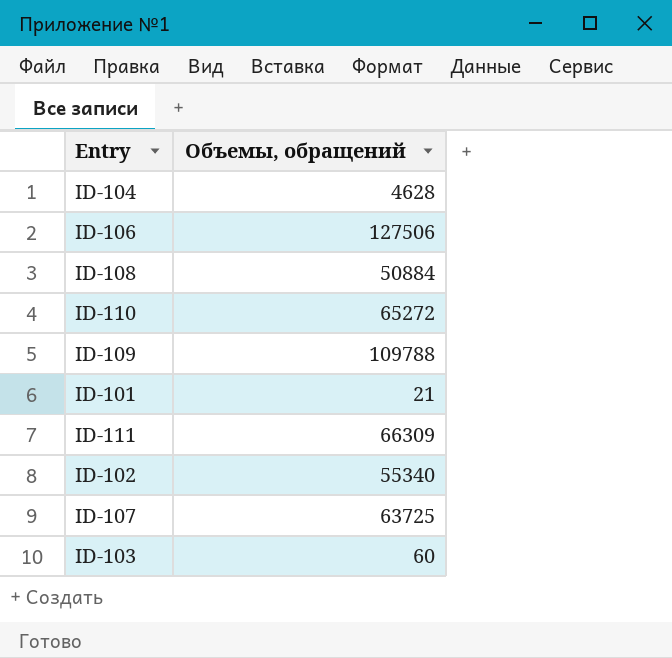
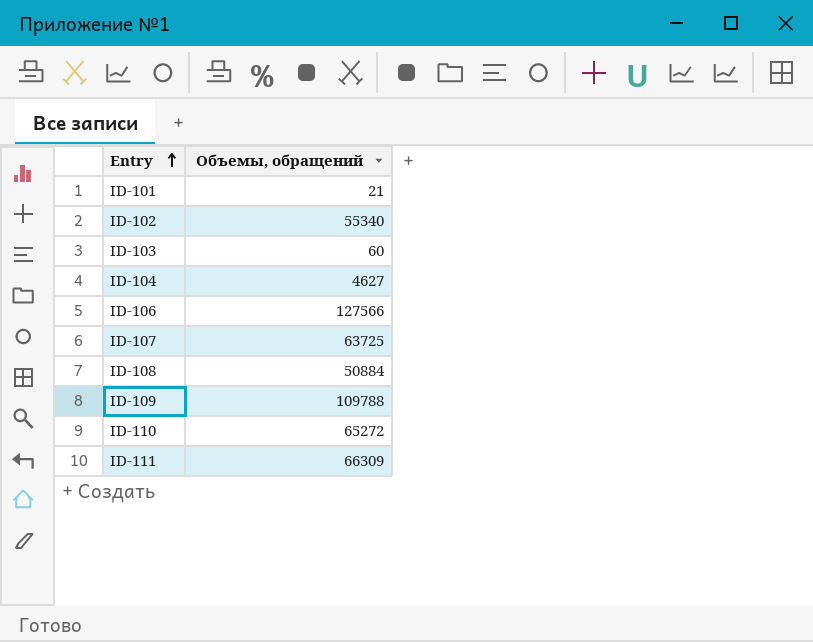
row order: none -> Entry ascending
ID-104 | Объемы, обращений: 4628 -> 4627
ID-106 | Объемы, обращений: 127506 -> 127566

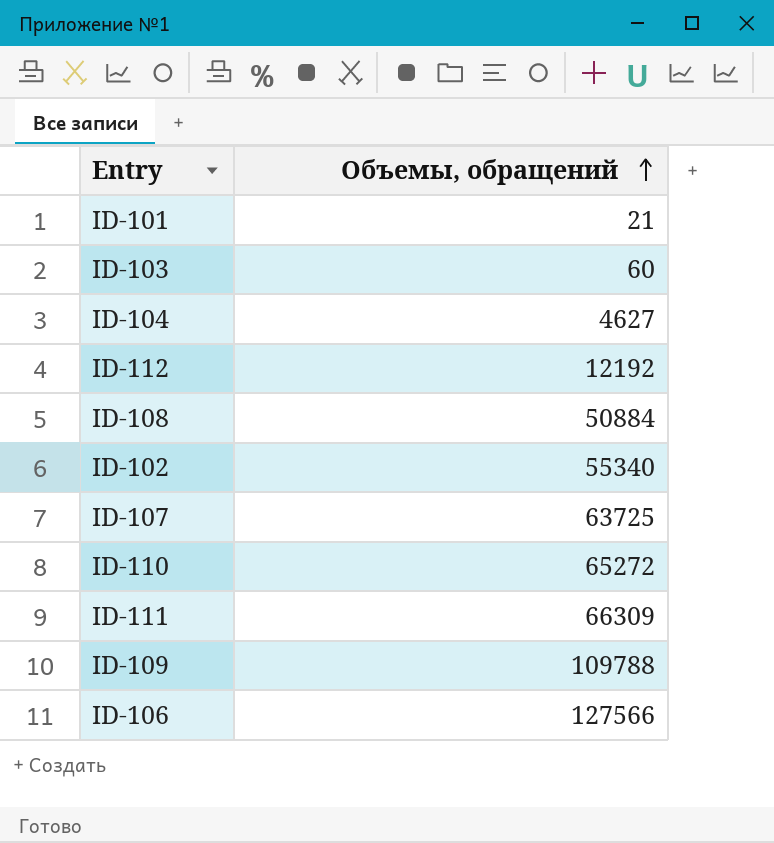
row order: Entry ascending -> Объемы, обращений ascending
row ID-112: none -> 12192

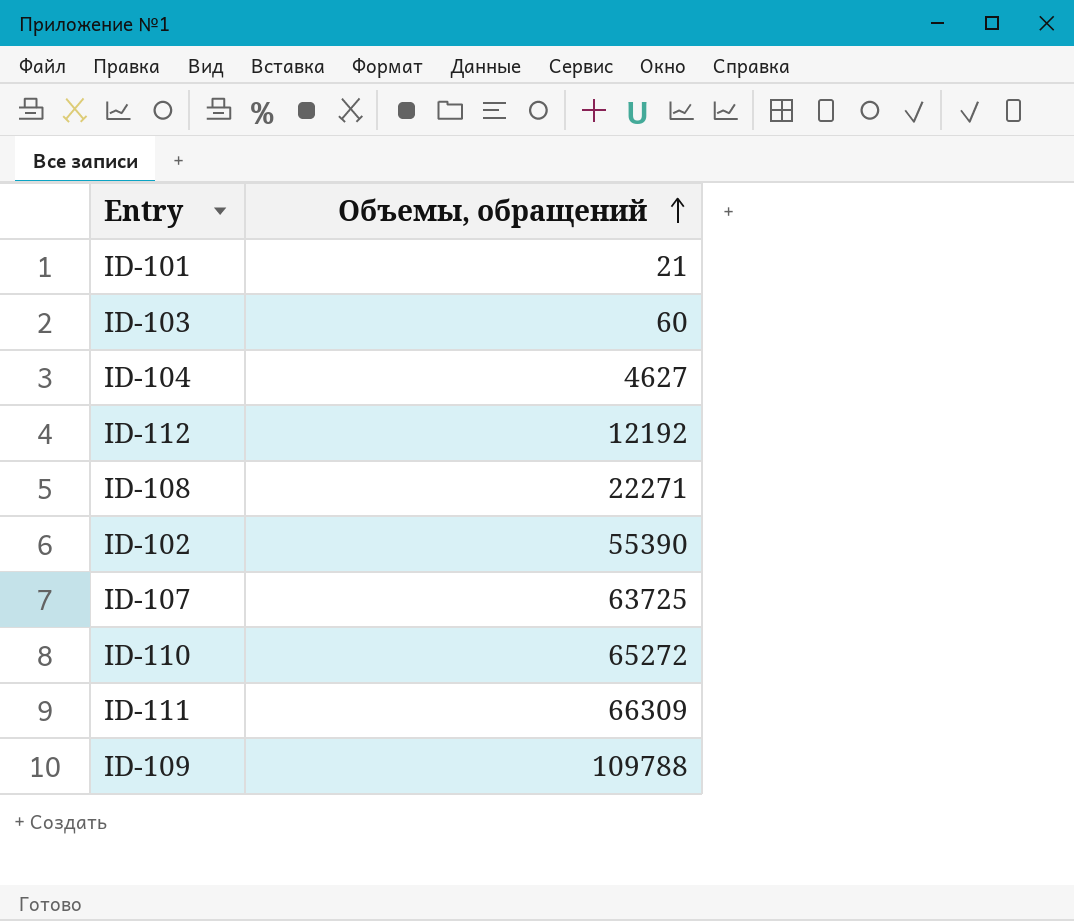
row ID-106: 127566 -> none
ID-108 | Объемы, обращений: 50884 -> 22271
ID-102 | Объемы, обращений: 55340 -> 55390

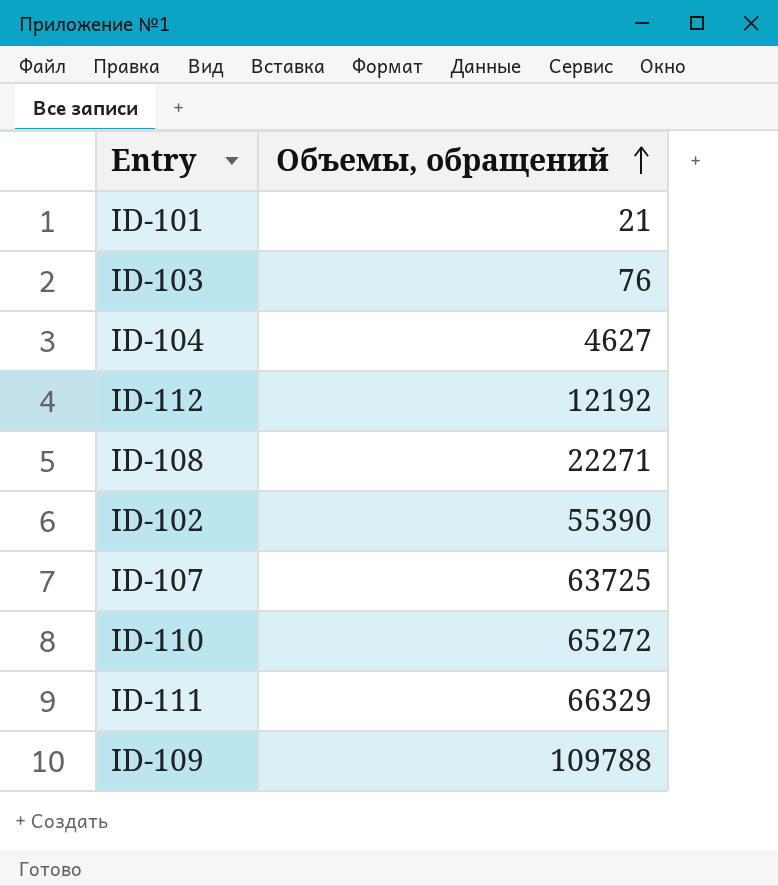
ID-103 | Объемы, обращений: 60 -> 76
ID-111 | Объемы, обращений: 66309 -> 66329

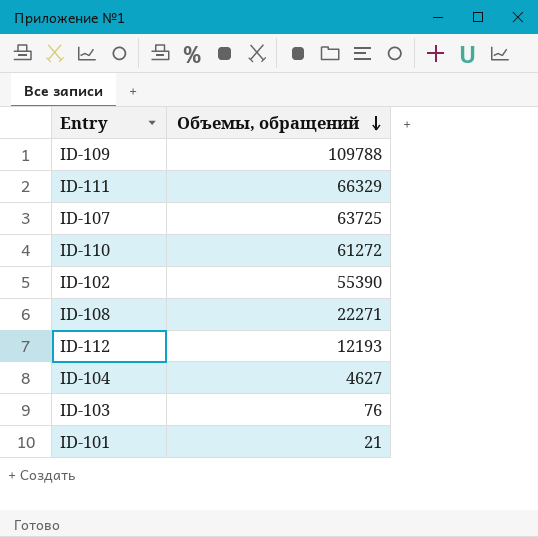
row order: Объемы, обращений ascending -> Объемы, обращений descending
ID-110 | Объемы, обращений: 65272 -> 61272
ID-112 | Объемы, обращений: 12192 -> 12193

